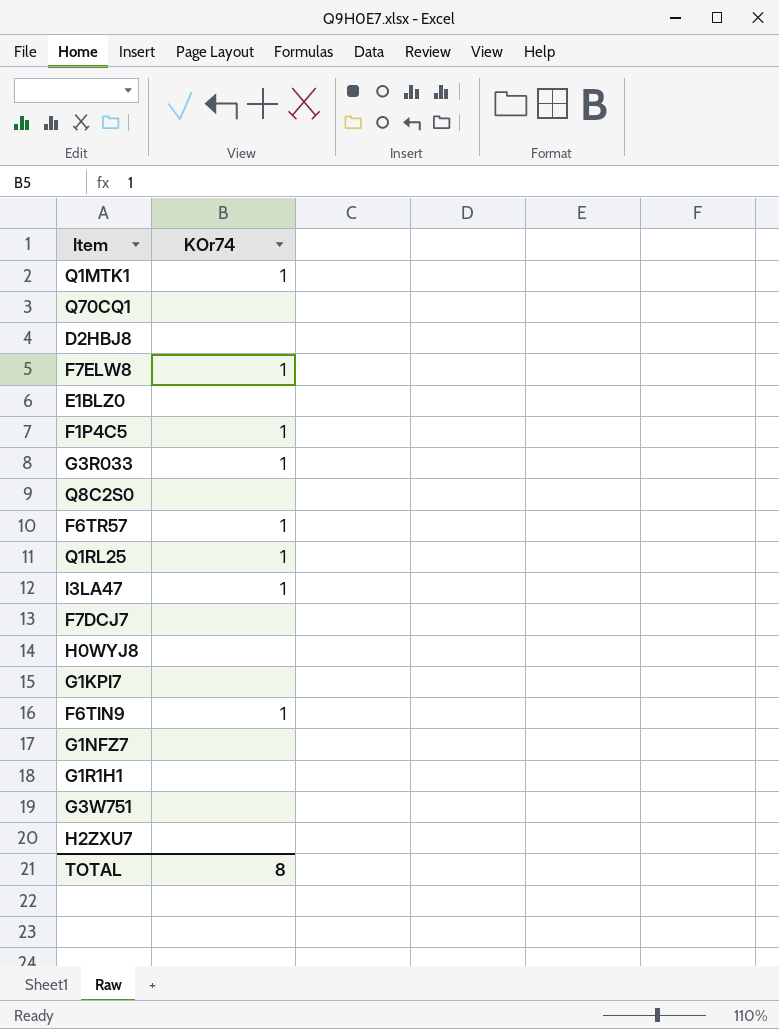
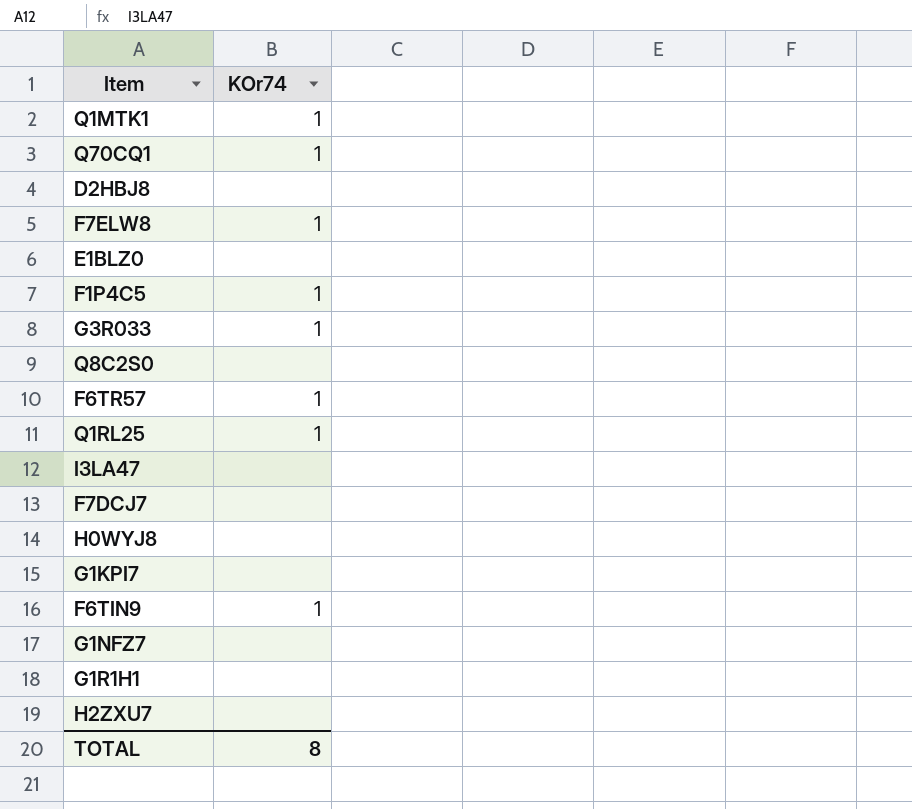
row G3W751: none -> none
Q70CQ1 | KOr74: none -> 1
I3LA47 | KOr74: 1 -> none

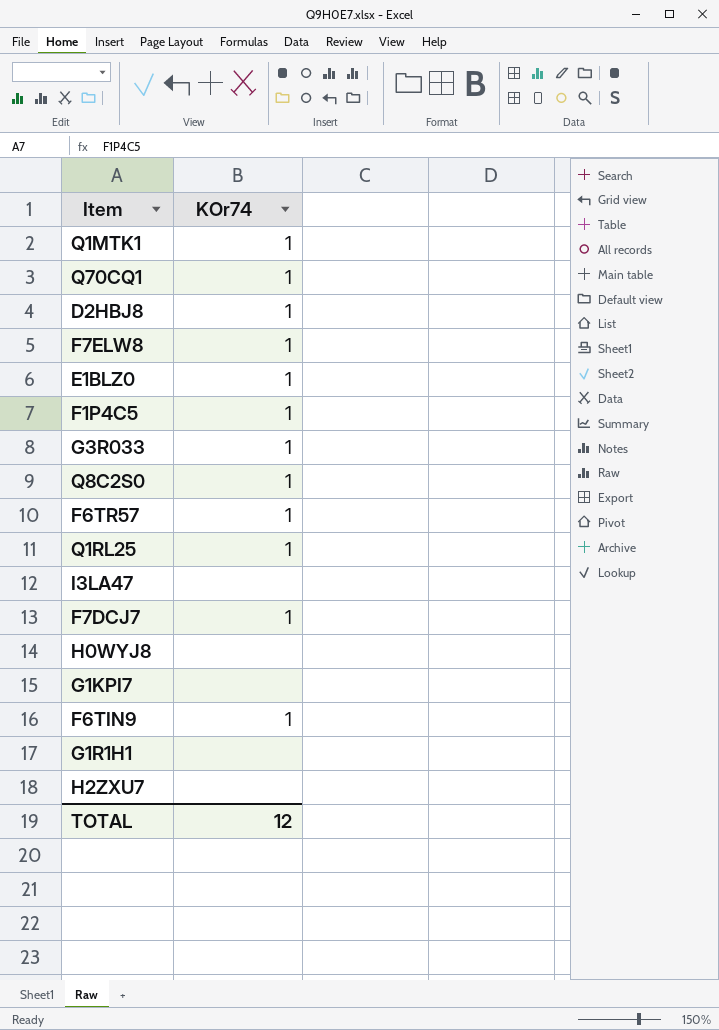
row G1NFZ7: none -> none
D2HBJ8 | KOr74: none -> 1
E1BLZ0 | KOr74: none -> 1
Q8C2S0 | KOr74: none -> 1
F7DCJ7 | KOr74: none -> 1
TOTAL | KOr74: 8 -> 12

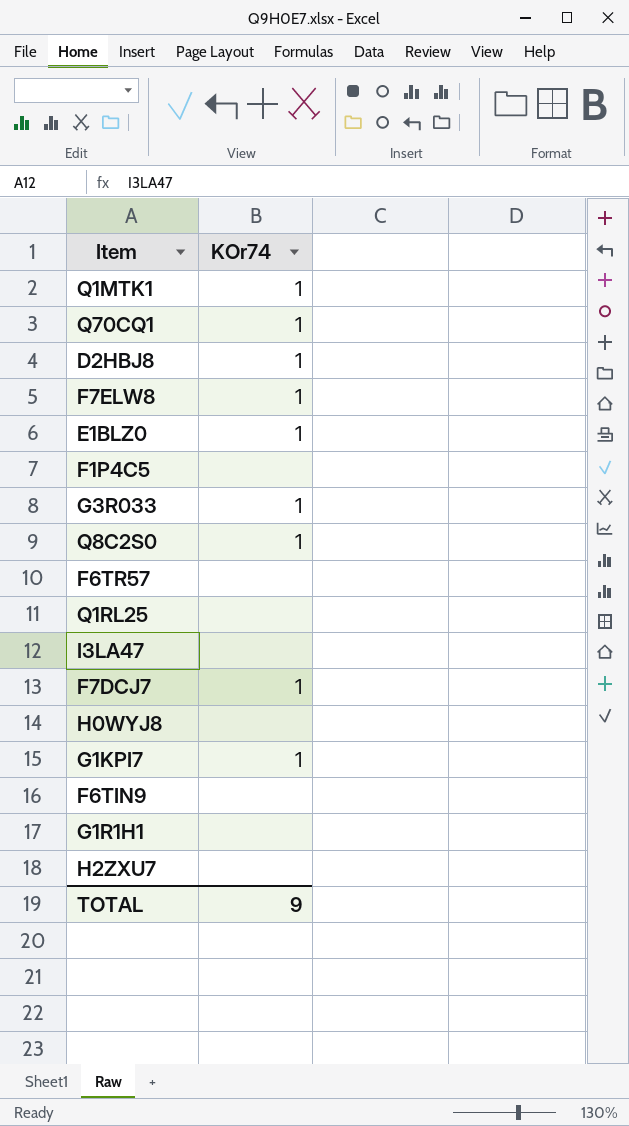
F1P4C5 | KOr74: 1 -> none
F6TR57 | KOr74: 1 -> none
Q1RL25 | KOr74: 1 -> none
G1KPI7 | KOr74: none -> 1
F6TIN9 | KOr74: 1 -> none
TOTAL | KOr74: 12 -> 9

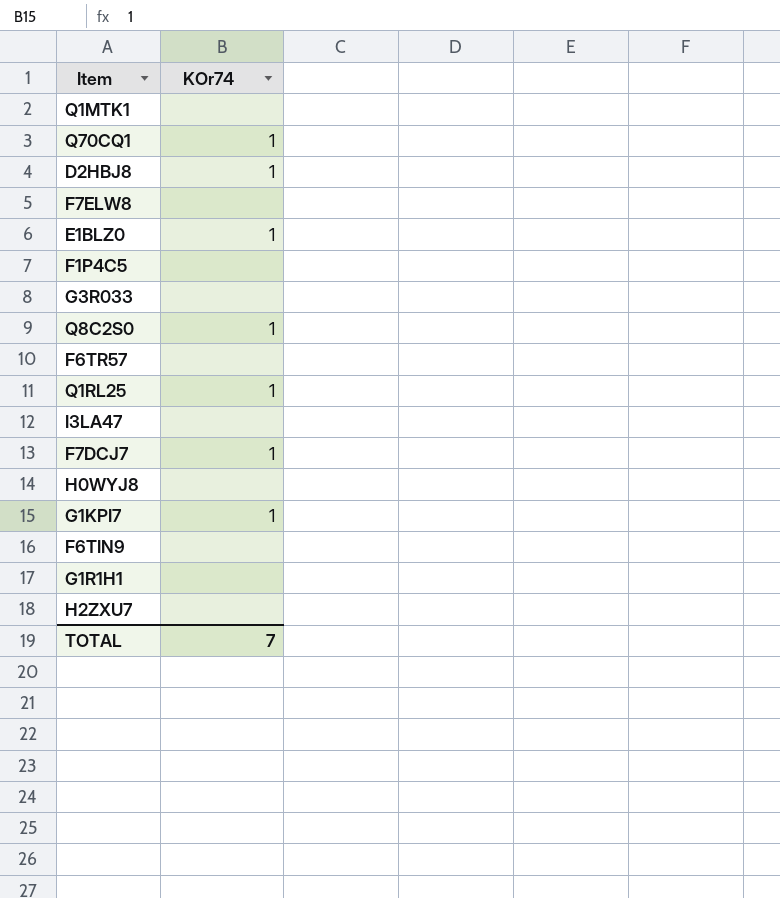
Q1MTK1 | KOr74: 1 -> none
F7ELW8 | KOr74: 1 -> none
G3R033 | KOr74: 1 -> none
Q1RL25 | KOr74: none -> 1
TOTAL | KOr74: 9 -> 7

